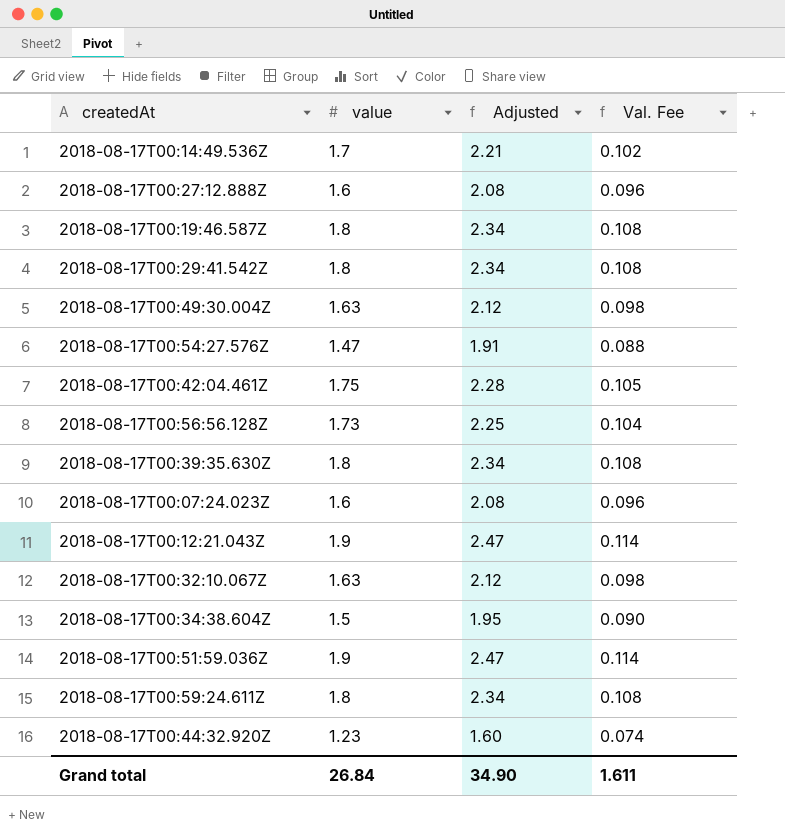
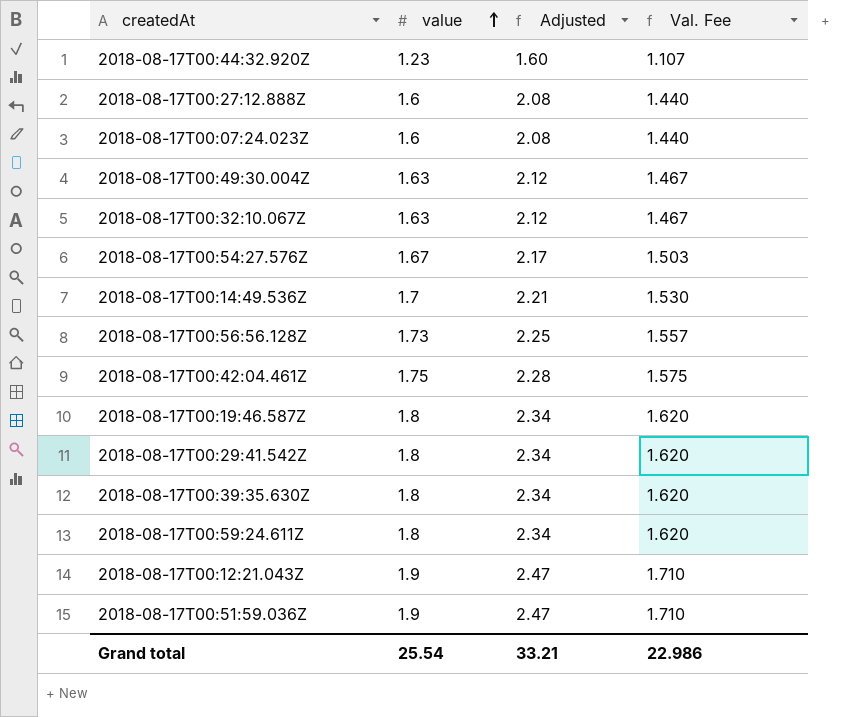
row order: none -> value ascending
column Val. Fee | formula: [value] * 0.06 -> [value] * 0.9
row 2018-08-17T00:34:38.604Z: 1.5 | 1.95 | 0.090 -> none
2018-08-17T00:54:27.576Z | value: 1.47 -> 1.67
2018-08-17T00:54:27.576Z | Adjusted: 1.91 -> 2.17
Grand total | value: 26.84 -> 25.54
Grand total | Adjusted: 34.90 -> 33.21
Grand total | Val. Fee: 1.611 -> 22.986

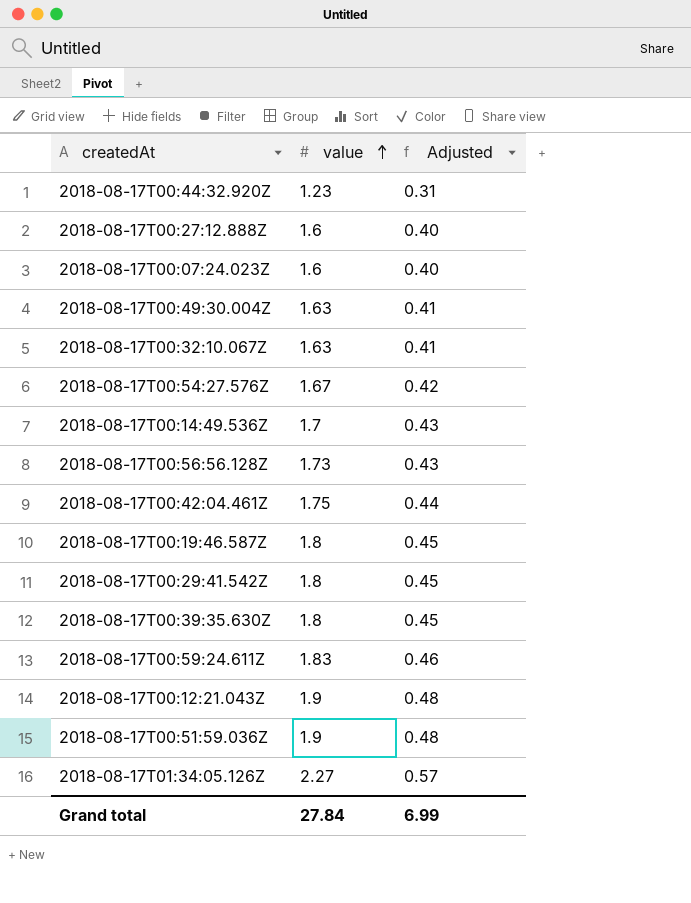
column Val. Fee | formula: [value] * 0.9 -> none
column Adjusted | formula: [value] * 1.3 -> [value] * 0.25
2018-08-17T00:59:24.611Z | value: 1.8 -> 1.83
row 2018-08-17T01:34:05.126Z: none -> 2.27 | 0.57
Grand total | value: 25.54 -> 27.84
Grand total | Adjusted: 33.21 -> 6.99

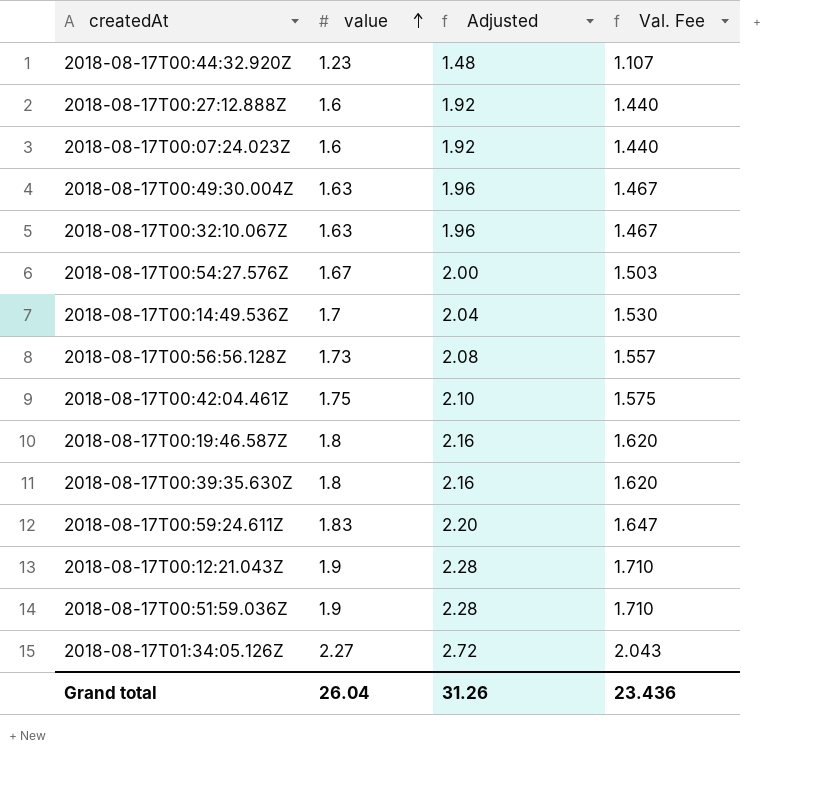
column Adjusted | formula: [value] * 0.25 -> [value] * 1.2
column Val. Fee | formula: none -> [value] * 0.9
row 2018-08-17T00:29:41.542Z: 1.8 | 0.45 -> none
Grand total | value: 27.84 -> 26.04
Grand total | Adjusted: 6.99 -> 31.26

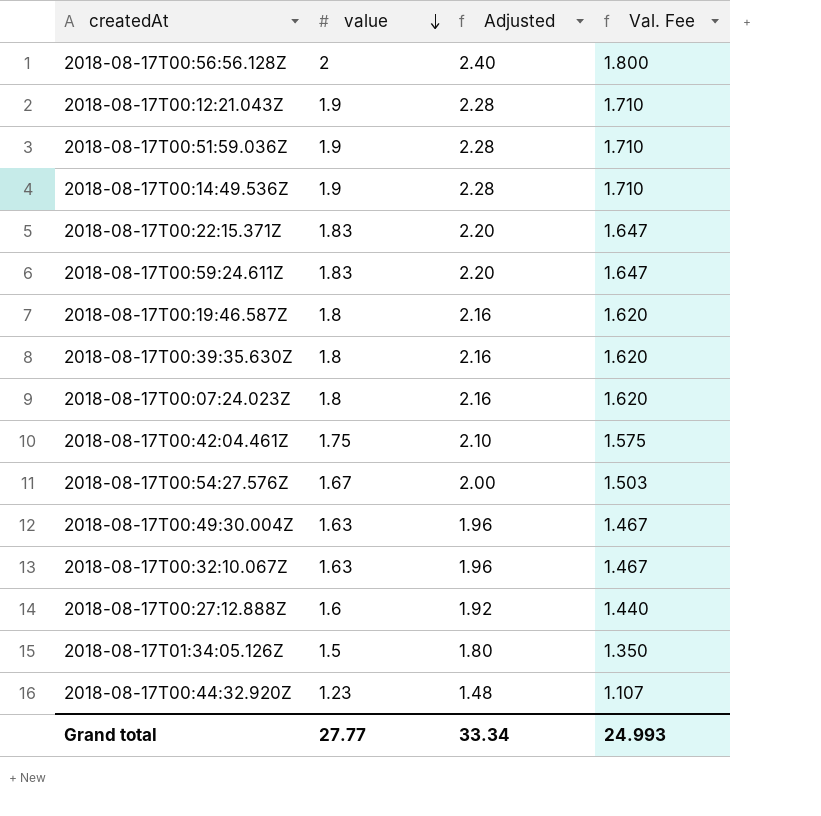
row order: value ascending -> value descending
2018-08-17T00:56:56.128Z | value: 1.73 -> 2
2018-08-17T00:56:56.128Z | Adjusted: 2.08 -> 2.40
2018-08-17T00:56:56.128Z | Val. Fee: 1.557 -> 1.800
2018-08-17T00:14:49.536Z | value: 1.7 -> 1.9
2018-08-17T00:14:49.536Z | Adjusted: 2.04 -> 2.28
2018-08-17T00:14:49.536Z | Val. Fee: 1.530 -> 1.710
row 2018-08-17T00:22:15.371Z: none -> 1.83 | 2.20 | 1.647
2018-08-17T00:07:24.023Z | value: 1.6 -> 1.8
2018-08-17T00:07:24.023Z | Adjusted: 1.92 -> 2.16
2018-08-17T00:07:24.023Z | Val. Fee: 1.440 -> 1.620
2018-08-17T01:34:05.126Z | value: 2.27 -> 1.5
2018-08-17T01:34:05.126Z | Adjusted: 2.72 -> 1.80
2018-08-17T01:34:05.126Z | Val. Fee: 2.043 -> 1.350
Grand total | value: 26.04 -> 27.77
Grand total | Adjusted: 31.26 -> 33.34
Grand total | Val. Fee: 23.436 -> 24.993

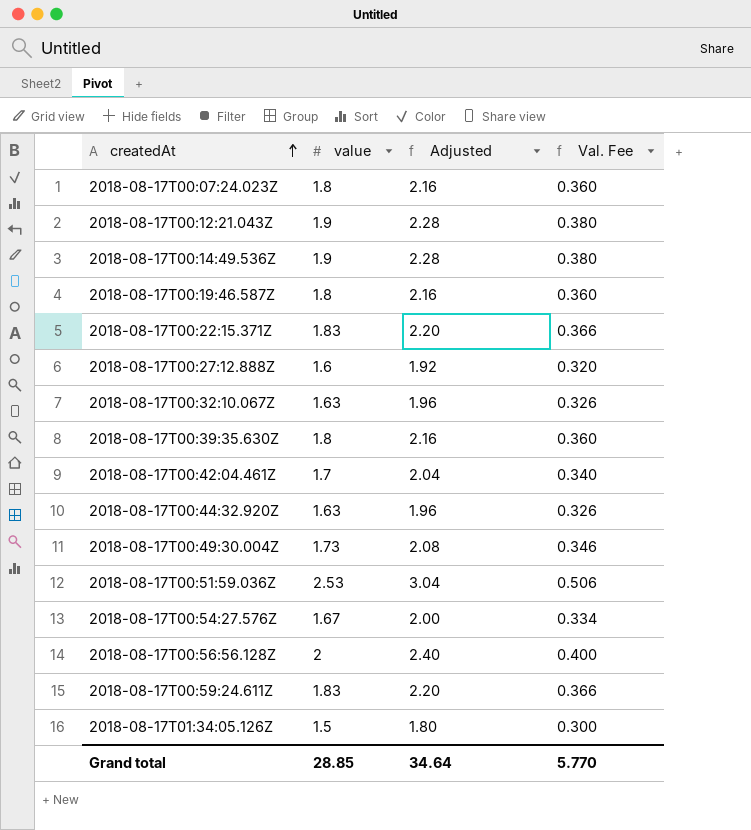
row order: value descending -> createdAt ascending
column Val. Fee | formula: [value] * 0.9 -> [value] * 0.2
2018-08-17T00:42:04.461Z | value: 1.75 -> 1.7
2018-08-17T00:42:04.461Z | Adjusted: 2.10 -> 2.04
2018-08-17T00:44:32.920Z | value: 1.23 -> 1.63
2018-08-17T00:44:32.920Z | Adjusted: 1.48 -> 1.96
2018-08-17T00:49:30.004Z | value: 1.63 -> 1.73
2018-08-17T00:49:30.004Z | Adjusted: 1.96 -> 2.08
2018-08-17T00:51:59.036Z | value: 1.9 -> 2.53
2018-08-17T00:51:59.036Z | Adjusted: 2.28 -> 3.04
Grand total | value: 27.77 -> 28.85
Grand total | Adjusted: 33.34 -> 34.64
Grand total | Val. Fee: 24.993 -> 5.770

